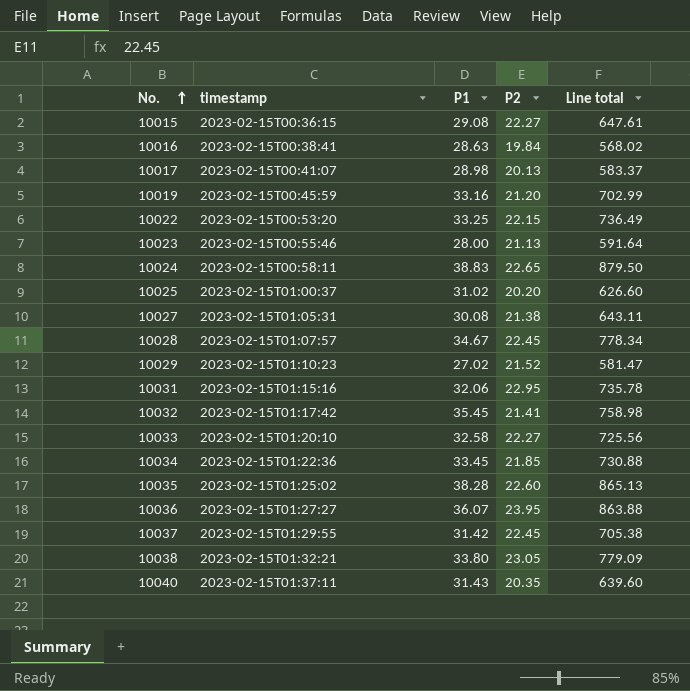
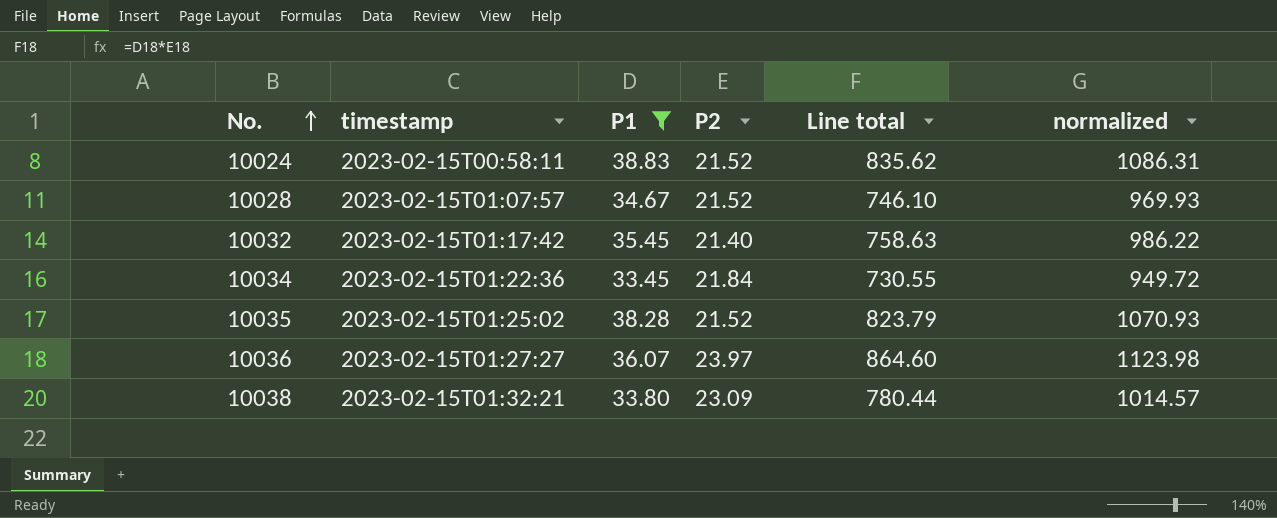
filter: none -> P1 >= 33.45
column normalized | formula: none -> [Line total] * 1.3
10024 | P2: 22.65 -> 21.52
10024 | Line total: 879.50 -> 835.62
10028 | P2: 22.45 -> 21.52
10028 | Line total: 778.34 -> 746.10
10032 | P2: 21.41 -> 21.40
10032 | Line total: 758.98 -> 758.63
10034 | P2: 21.85 -> 21.84
10034 | Line total: 730.88 -> 730.55
10035 | P2: 22.60 -> 21.52
10035 | Line total: 865.13 -> 823.79
10036 | P2: 23.95 -> 23.97
10036 | Line total: 863.88 -> 864.60
10038 | P2: 23.05 -> 23.09
10038 | Line total: 779.09 -> 780.44

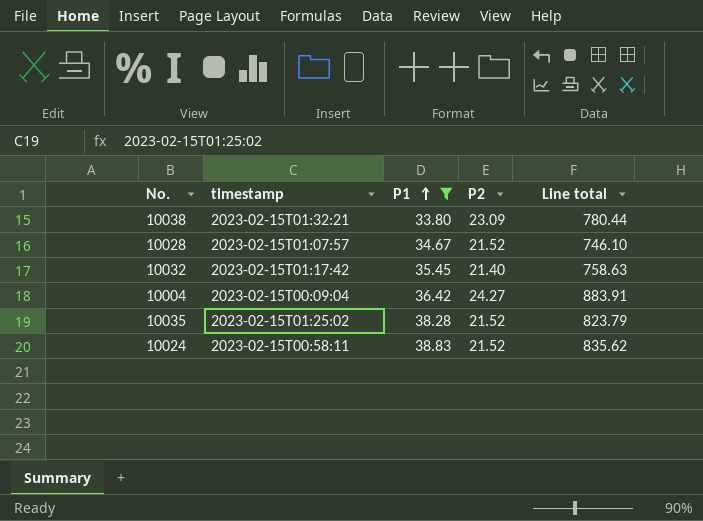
row order: No. ascending -> P1 ascending
column normalized | formula: [Line total] * 1.3 -> none
row 10034: 2023-02-15T01:22:36 | 33.45 | 21.84 | 730.55 | 949.72 -> none
row 10036: 2023-02-15T01:27:27 | 36.07 | 23.97 | 864.60 | 1123.98 -> none
row 10004: none -> 2023-02-15T00:09:04 | 36.42 | 24.27 | 883.91

